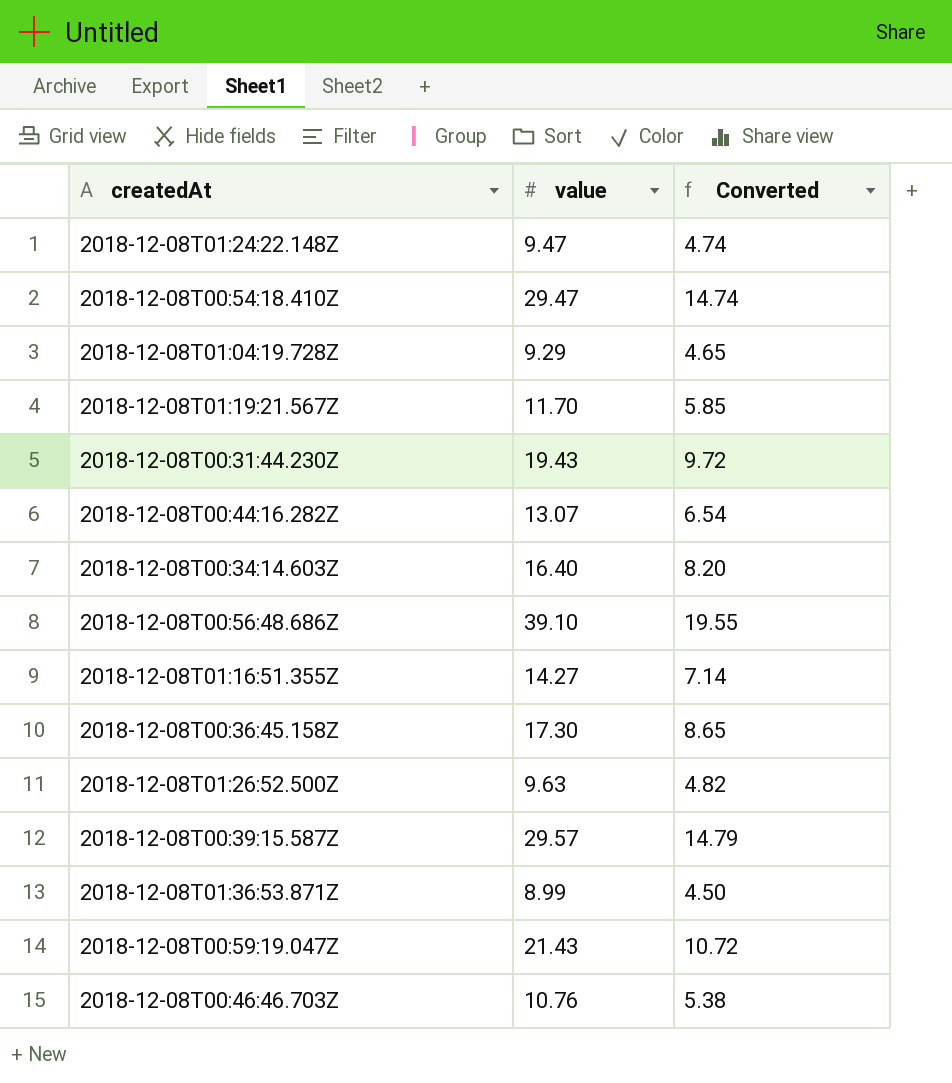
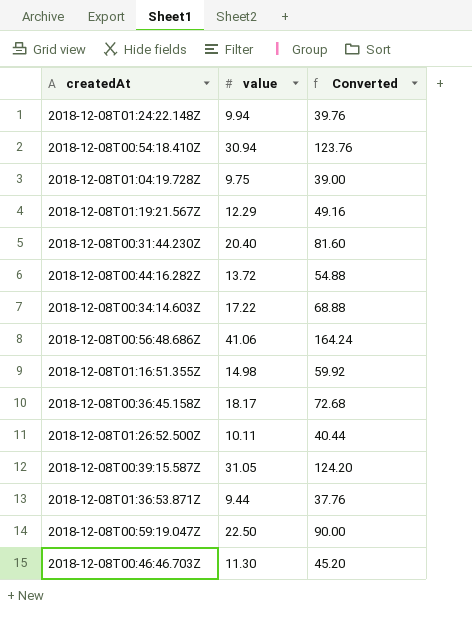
column Converted | formula: [value] * 0.5 -> [value] * 4
2018-12-08T01:24:22.148Z | value: 9.47 -> 9.94
2018-12-08T00:54:18.410Z | value: 29.47 -> 30.94
2018-12-08T01:04:19.728Z | value: 9.29 -> 9.75
2018-12-08T01:19:21.567Z | value: 11.70 -> 12.29
2018-12-08T00:31:44.230Z | value: 19.43 -> 20.40
2018-12-08T00:44:16.282Z | value: 13.07 -> 13.72
2018-12-08T00:34:14.603Z | value: 16.40 -> 17.22
2018-12-08T00:56:48.686Z | value: 39.10 -> 41.06
2018-12-08T01:16:51.355Z | value: 14.27 -> 14.98
2018-12-08T00:36:45.158Z | value: 17.30 -> 18.17
2018-12-08T01:26:52.500Z | value: 9.63 -> 10.11
2018-12-08T00:39:15.587Z | value: 29.57 -> 31.05
2018-12-08T01:36:53.871Z | value: 8.99 -> 9.44
2018-12-08T00:59:19.047Z | value: 21.43 -> 22.50
2018-12-08T00:46:46.703Z | value: 10.76 -> 11.30

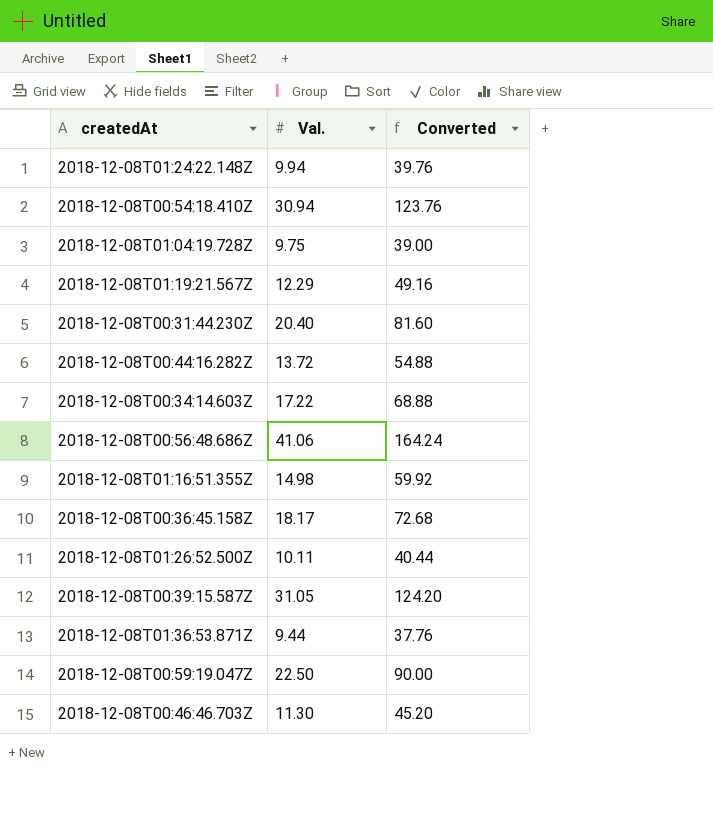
column name: value -> Val.

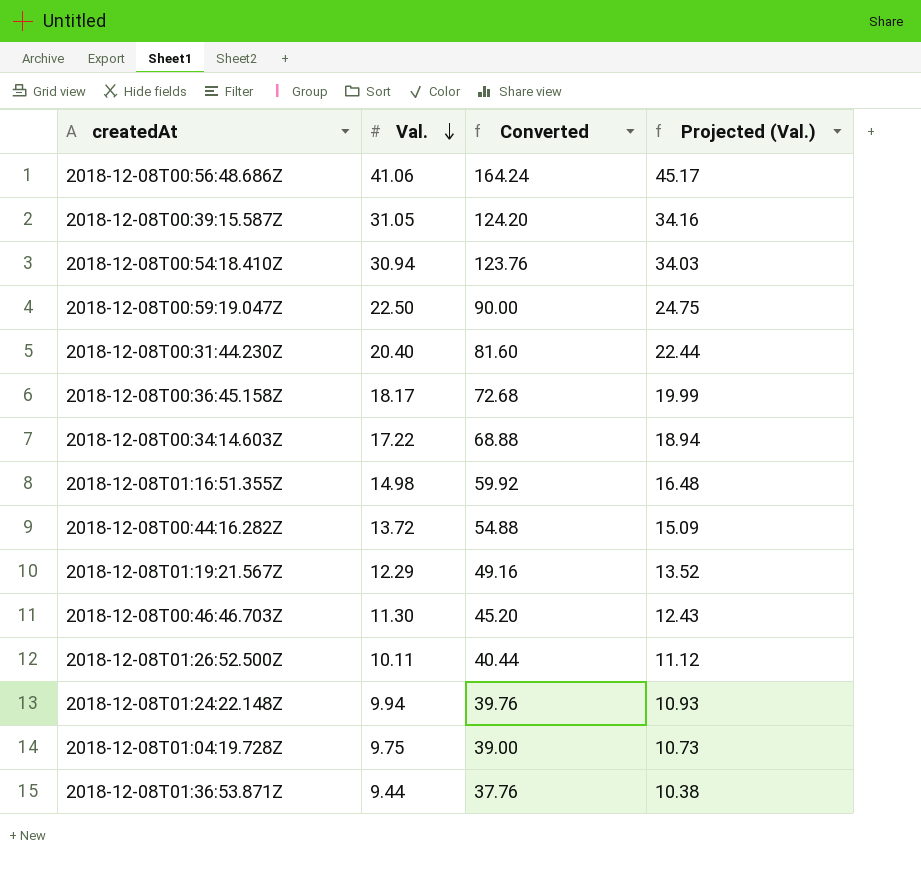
row order: none -> Val. descending
column Projected (Val.) | formula: none -> [Val.] * 1.1

